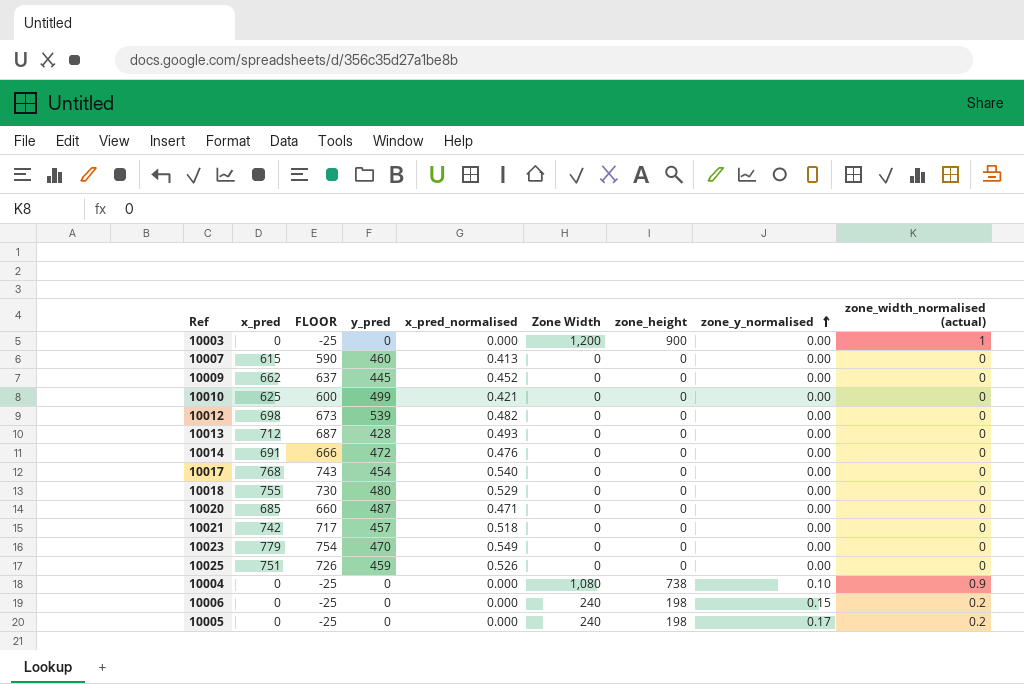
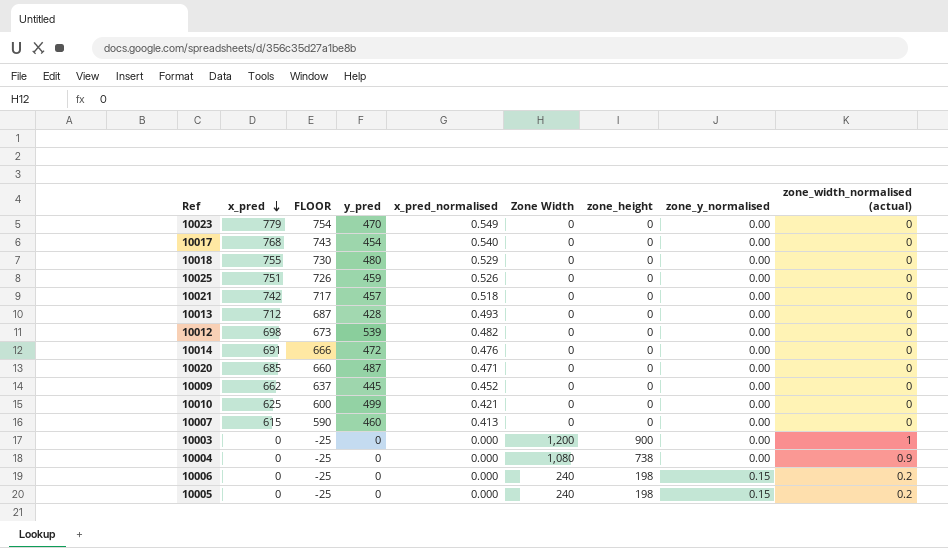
row order: zone_y_normalised ascending -> x_pred descending
10004 | zone_y_normalised: 0.10 -> 0.00
10005 | zone_y_normalised: 0.17 -> 0.15

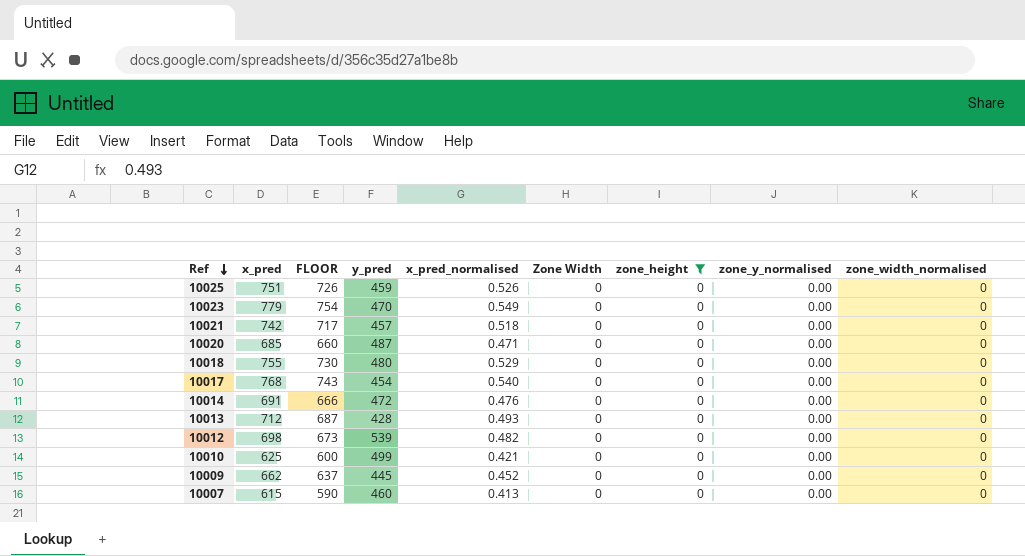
filter: none -> zone_height = 0
row order: x_pred descending -> Ref descending
column name: zone_width_normalised (actual) -> zone_width_normalised

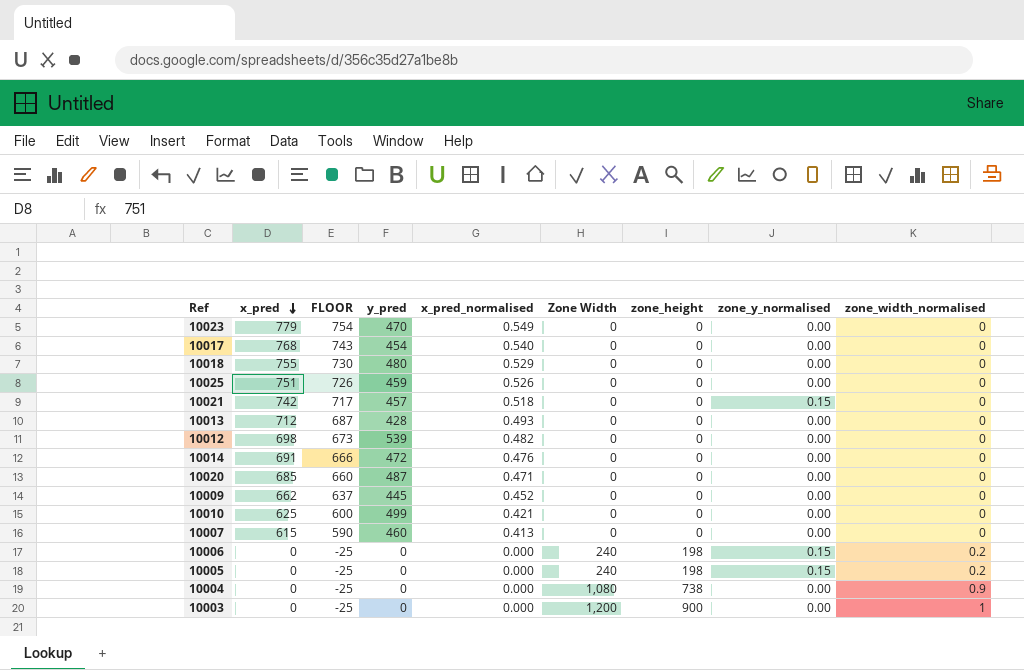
filter: zone_height = 0 -> none
row order: Ref descending -> x_pred descending
10021 | zone_y_normalised: 0.00 -> 0.15

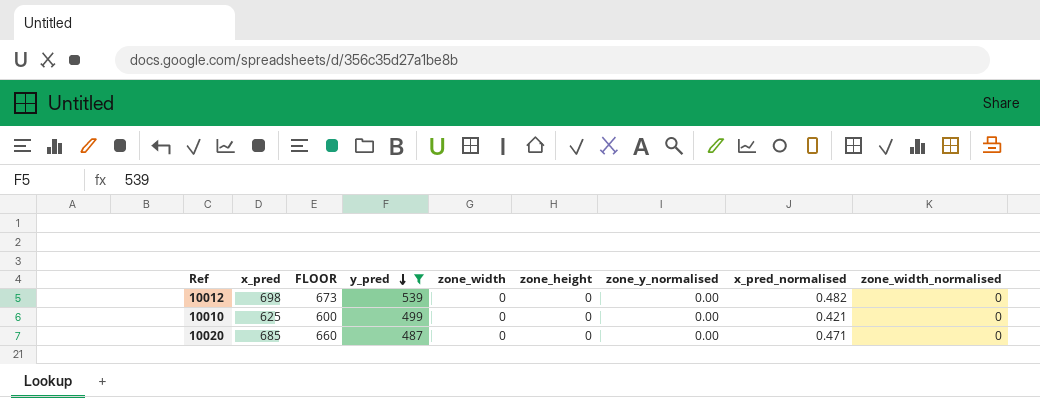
filter: none -> y_pred >= 487
row order: x_pred descending -> y_pred descending
column name: Zone Width -> zone_width
column x_pred_normalised | position: 5 -> 8

